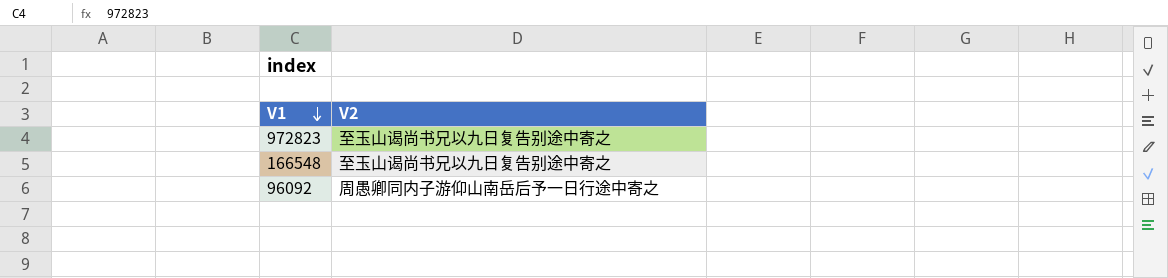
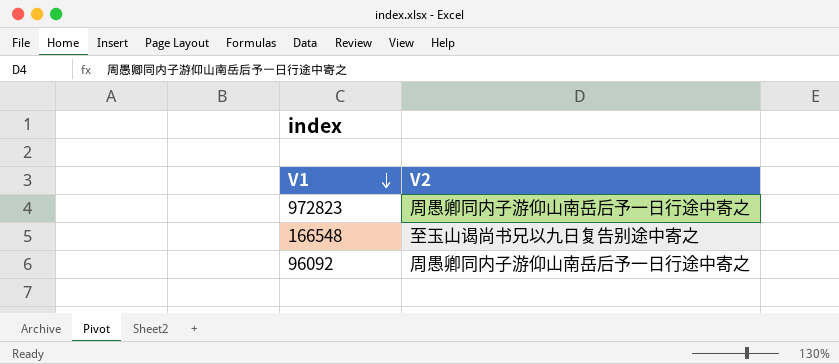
972823 | V2: 至玉山谒尚书兄以九日复告别途中寄之 -> 周愚卿同内子游仰山南岳后予一日行途中寄之

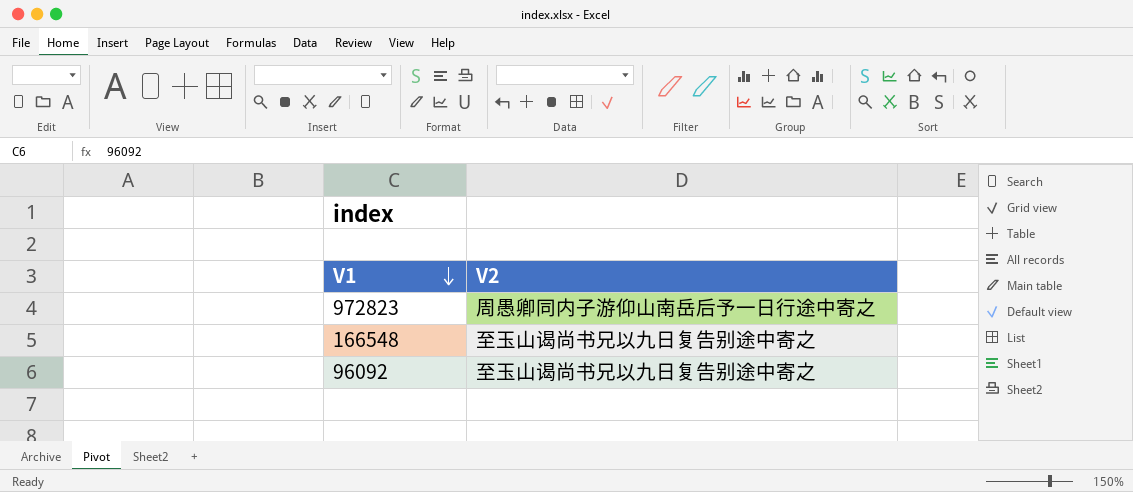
96092 | V2: 周愚卿同内子游仰山南岳后予一日行途中寄之 -> 至玉山谒尚书兄以九日复告别途中寄之

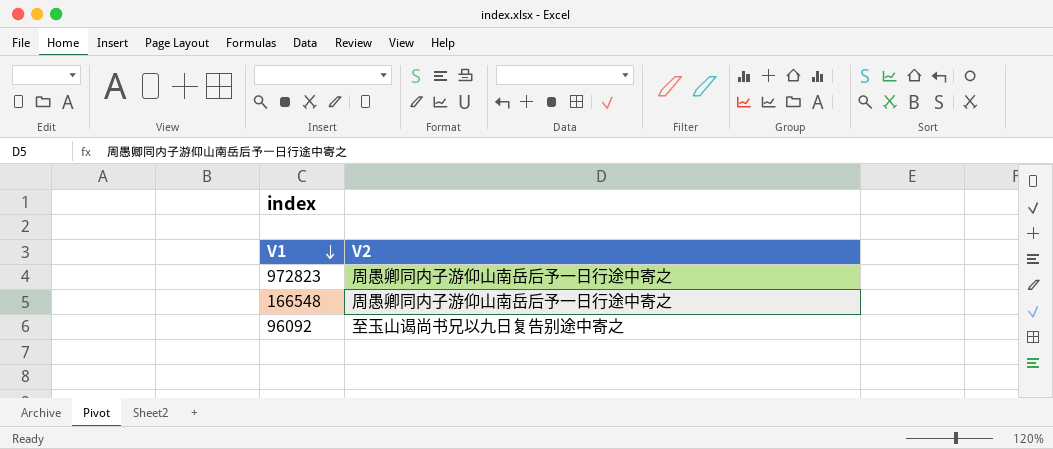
166548 | V2: 至玉山谒尚书兄以九日复告别途中寄之 -> 周愚卿同内子游仰山南岳后予一日行途中寄之

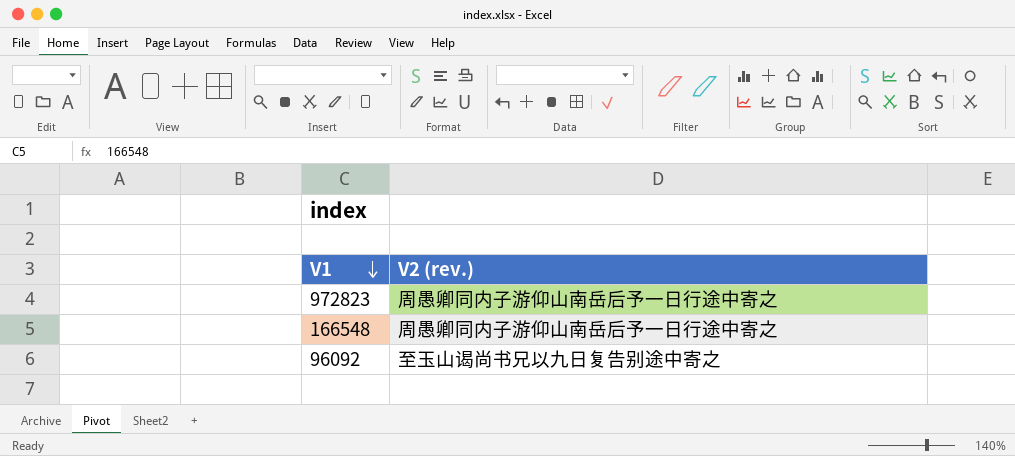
column name: V2 -> V2 (rev.)

